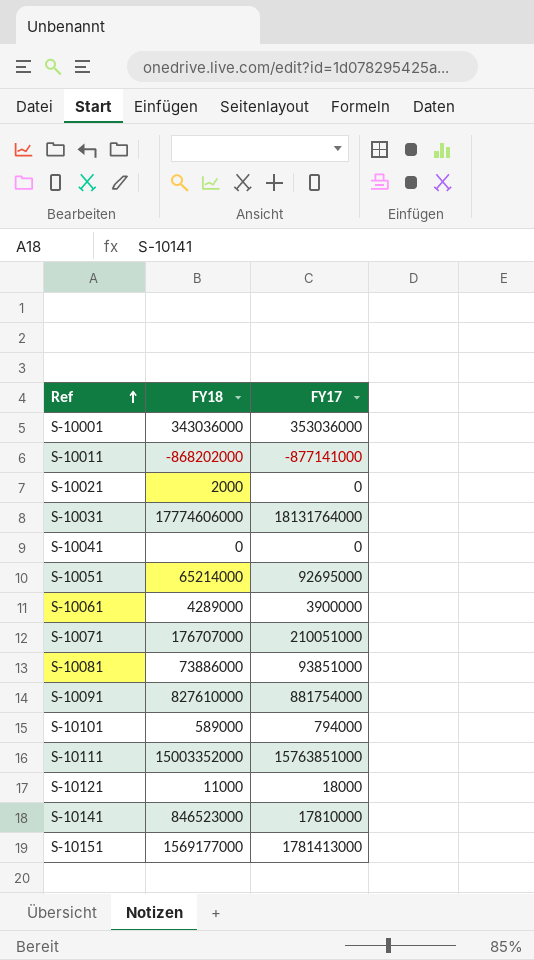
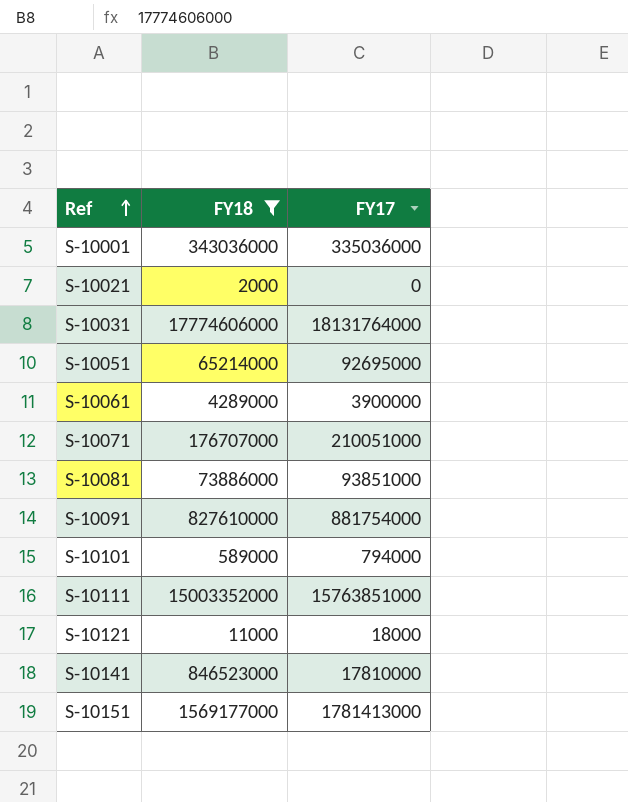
filter: none -> FY18 >= 2000
S-10001 | FY17: 353036000 -> 335036000

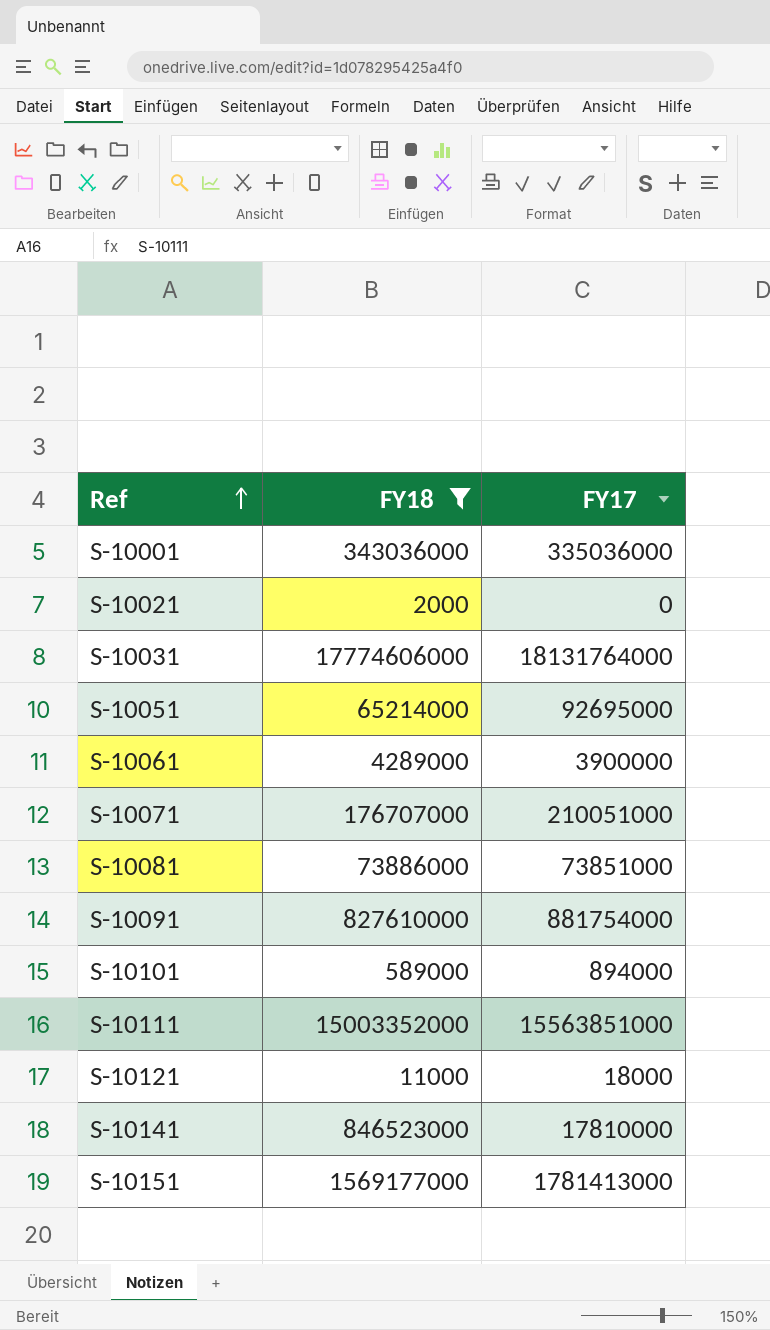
S-10081 | FY17: 93851000 -> 73851000
S-10101 | FY17: 794000 -> 894000
S-10111 | FY17: 15763851000 -> 15563851000

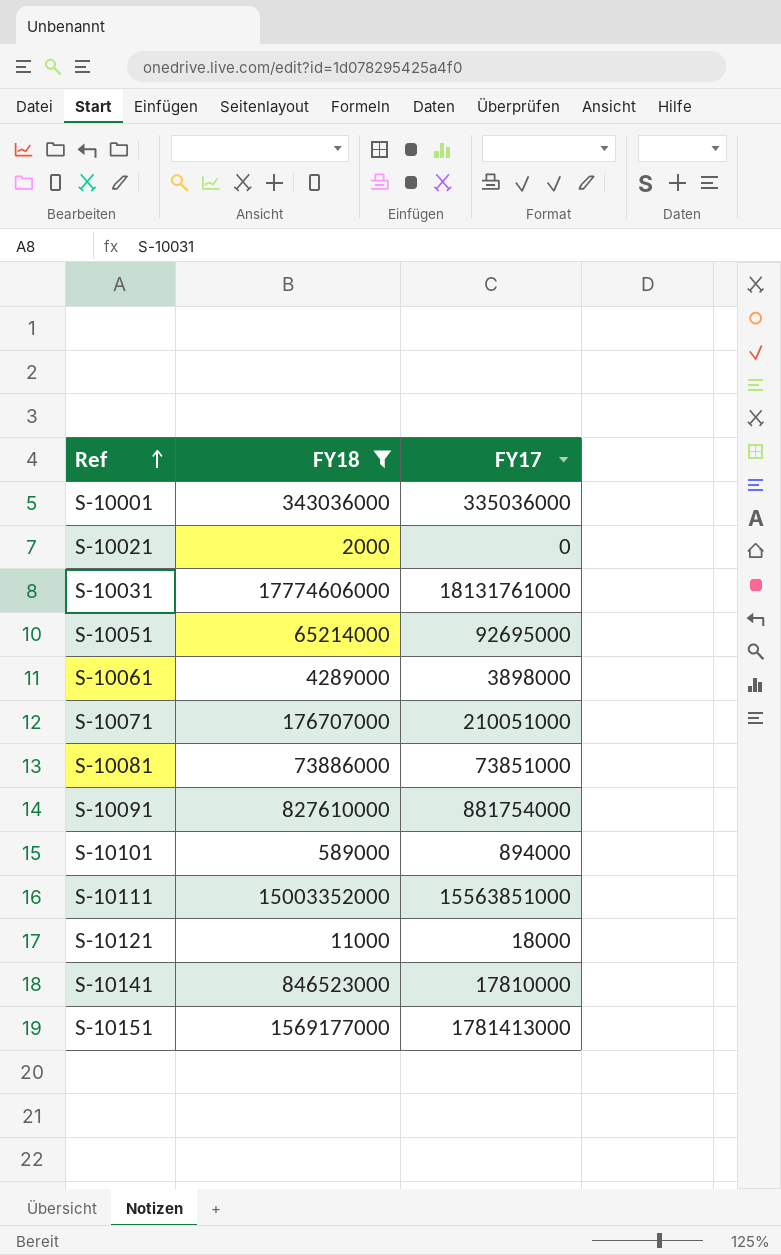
S-10031 | FY17: 18131764000 -> 18131761000
S-10061 | FY17: 3900000 -> 3898000

